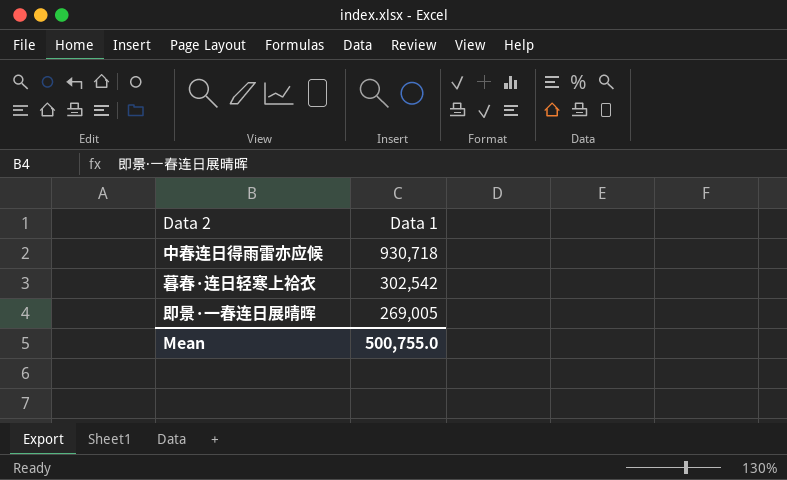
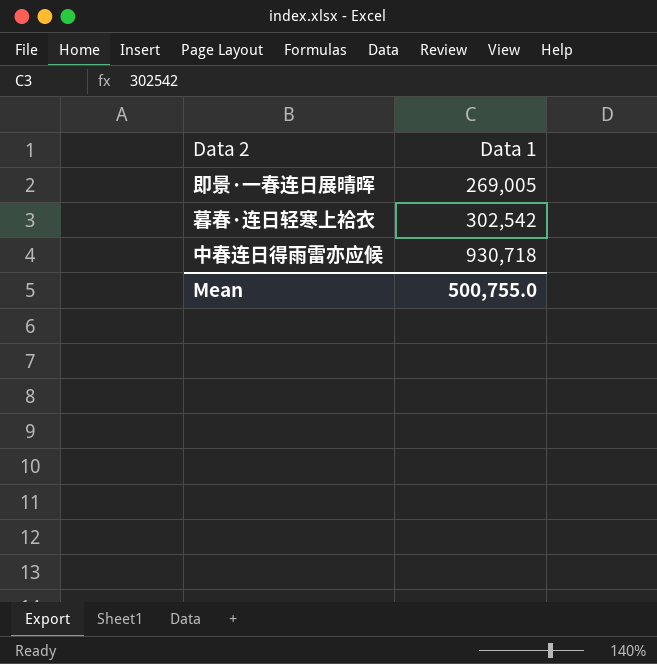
row order: Data 1 descending -> Data 1 ascending

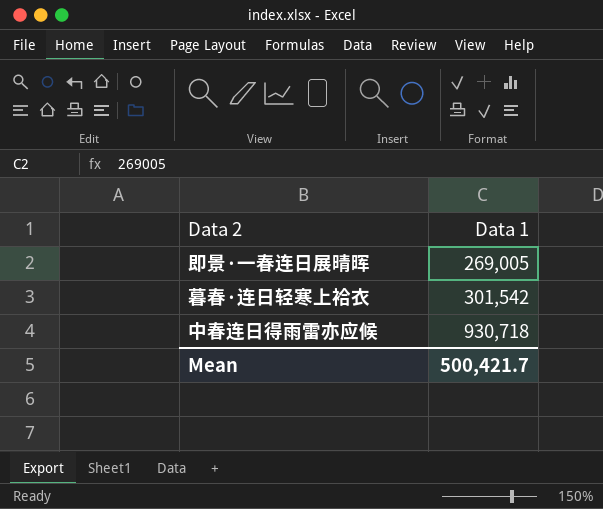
暮春·连日轻寒上袷衣 | Data 1: 302,542 -> 301,542
Mean | Data 1: 500,755.0 -> 500,421.7

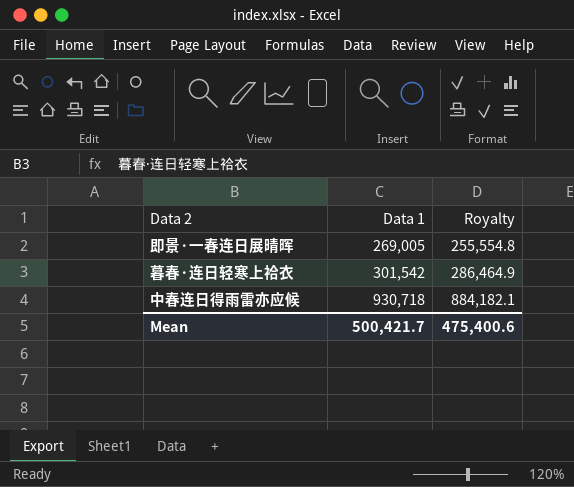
column Royalty | formula: none -> [Data 1] * 0.95

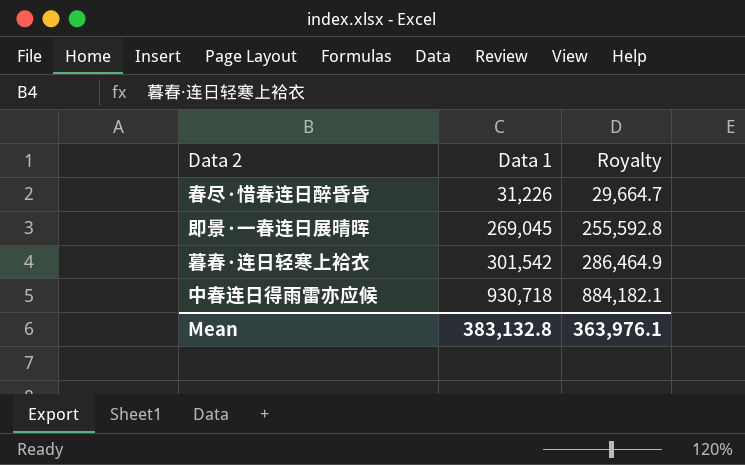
row 春尽·惜春连日醉昏昏: none -> 31,226 | 29,664.7
即景·一春连日展晴晖 | Data 1: 269,005 -> 269,045
即景·一春连日展晴晖 | Royalty: 255,554.8 -> 255,592.8
Mean | Data 1: 500,421.7 -> 383,132.8
Mean | Royalty: 475,400.6 -> 363,976.1

